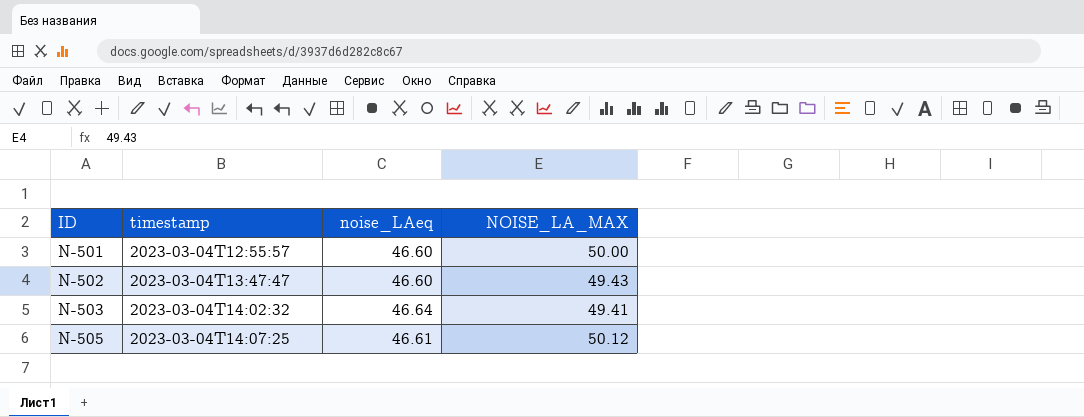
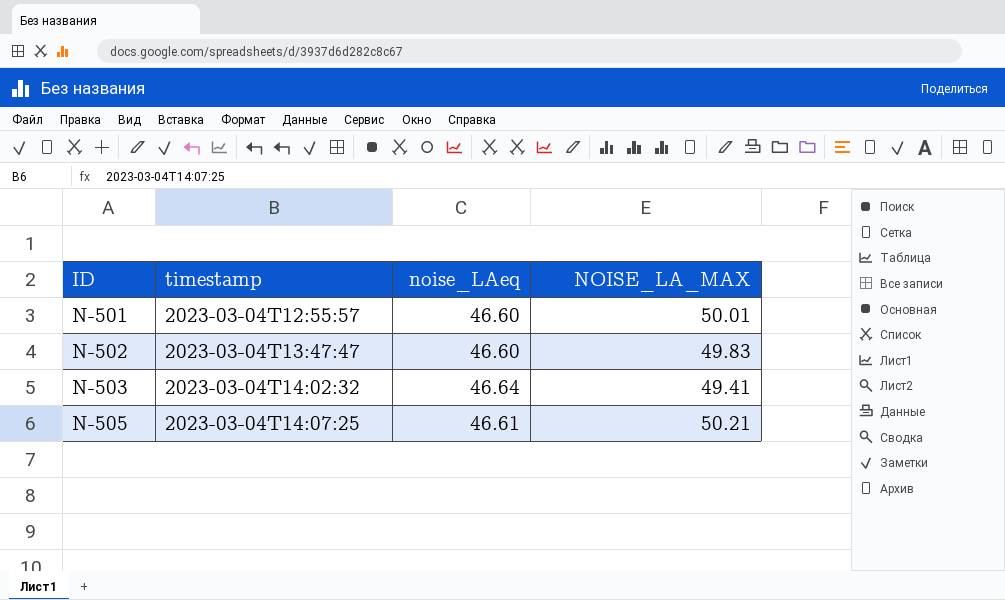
N-501 | NOISE_LA_MAX: 50.00 -> 50.01
N-502 | NOISE_LA_MAX: 49.43 -> 49.83
N-505 | NOISE_LA_MAX: 50.12 -> 50.21

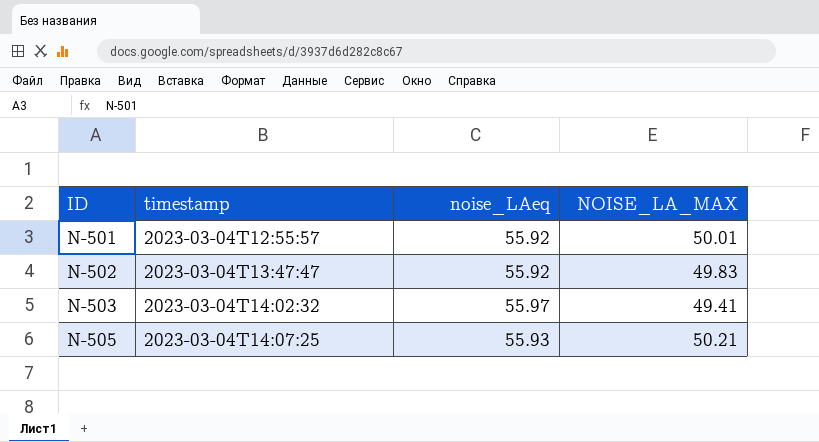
N-501 | noise_LAeq: 46.60 -> 55.92
N-502 | noise_LAeq: 46.60 -> 55.92
N-503 | noise_LAeq: 46.64 -> 55.97
N-505 | noise_LAeq: 46.61 -> 55.93

